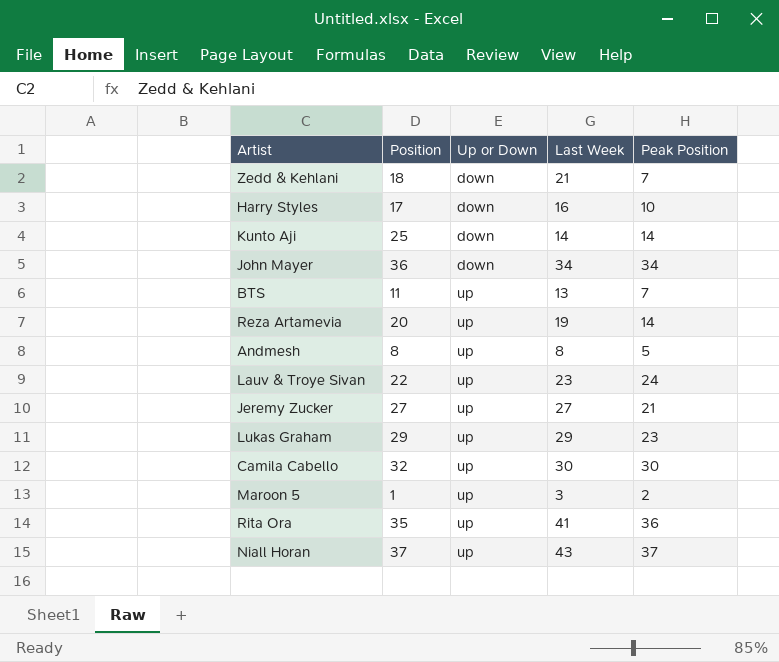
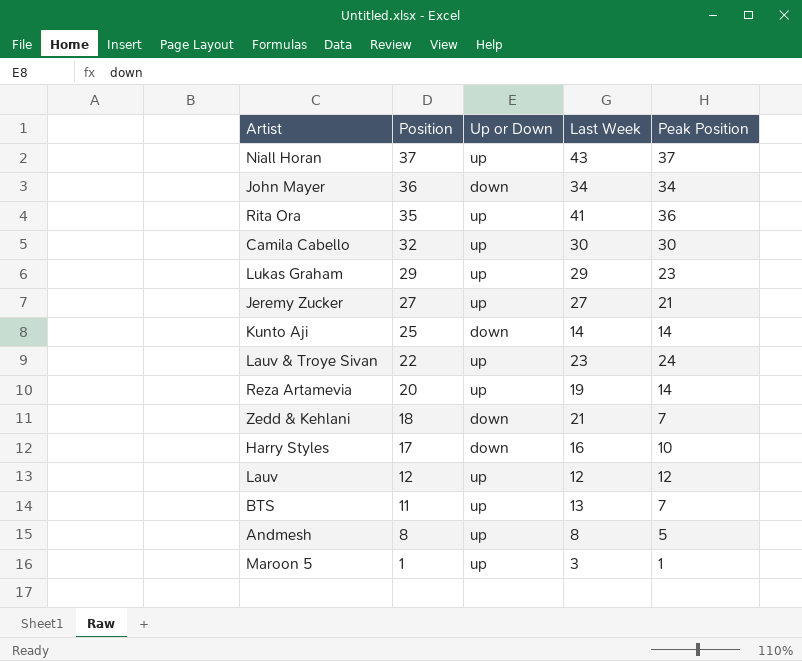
row order: Up or Down ascending -> Position descending
row Lauv: none -> 12 | up | 12 | 12
Maroon 5 | Peak Position: 2 -> 1

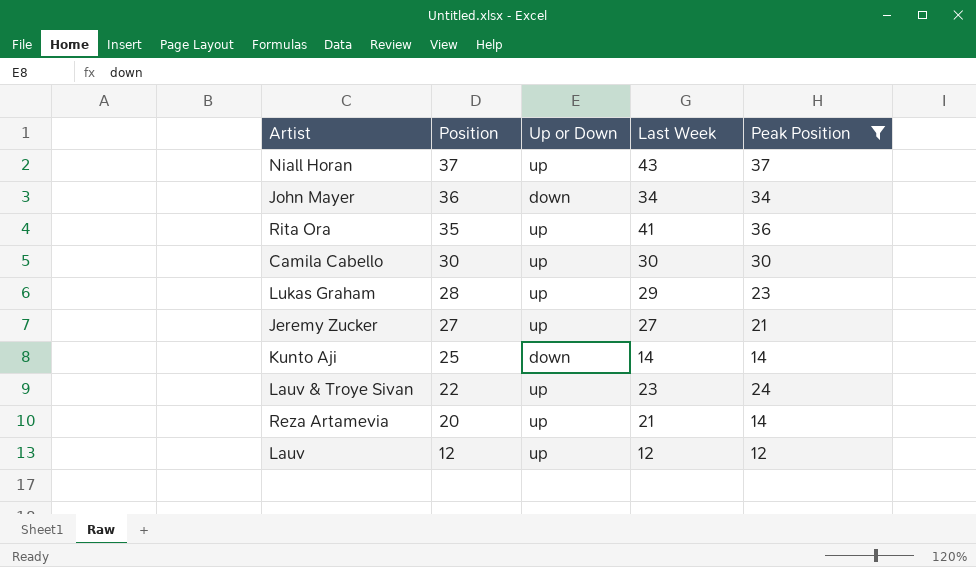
filter: none -> Peak Position >= 12
Camila Cabello | Position: 32 -> 30
Lukas Graham | Position: 29 -> 28
Reza Artamevia | Last Week: 19 -> 21

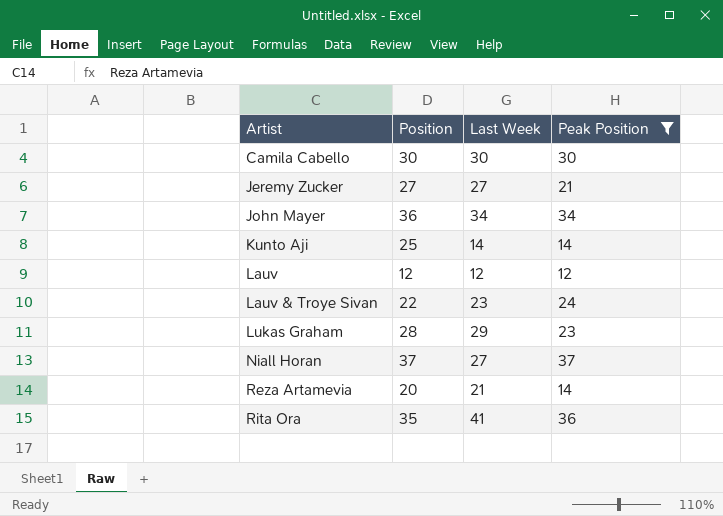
row order: Position descending -> Artist ascending
column Up or Down | position: 3 -> none
Niall Horan | Last Week: 43 -> 27

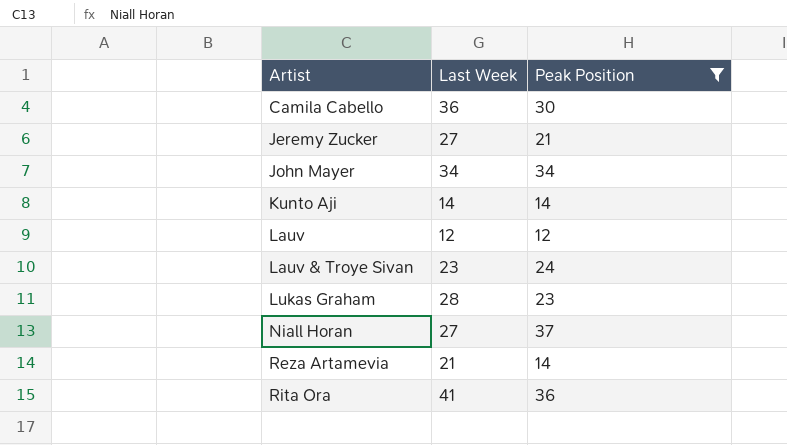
column Position | position: 2 -> none
Camila Cabello | Last Week: 30 -> 36
Lukas Graham | Last Week: 29 -> 28

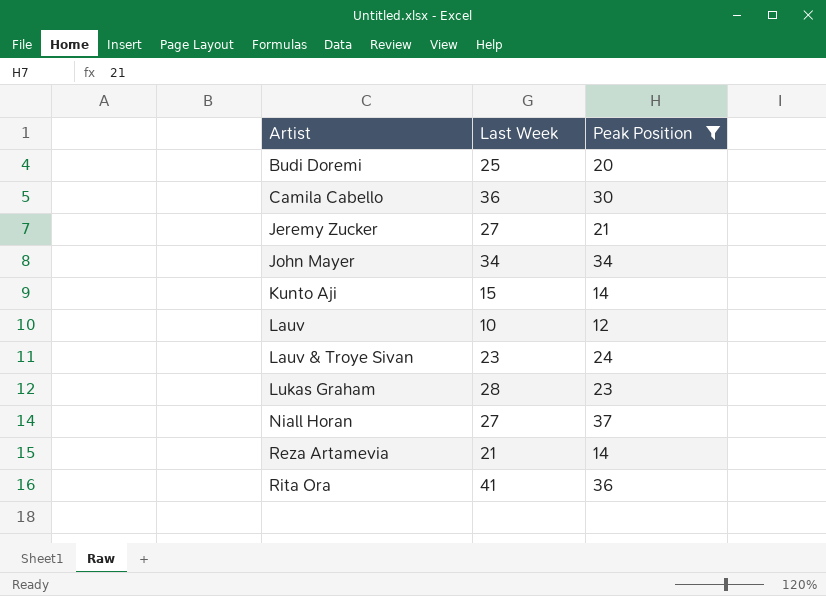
row Budi Doremi: none -> 25 | 20
Kunto Aji | Last Week: 14 -> 15
Lauv | Last Week: 12 -> 10

